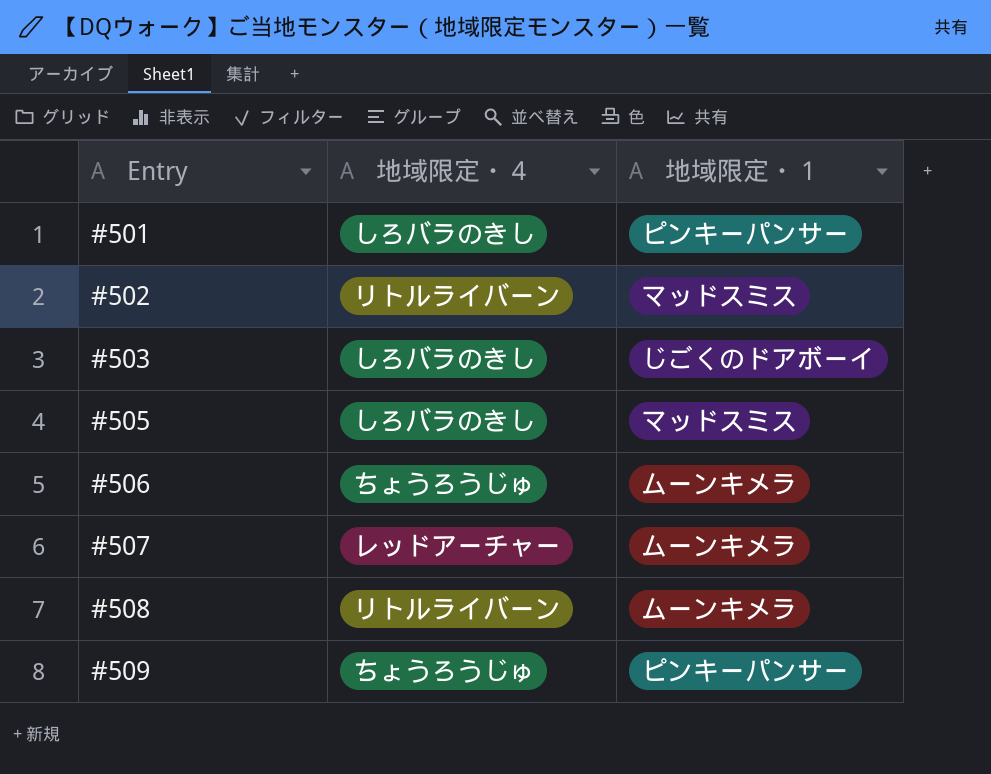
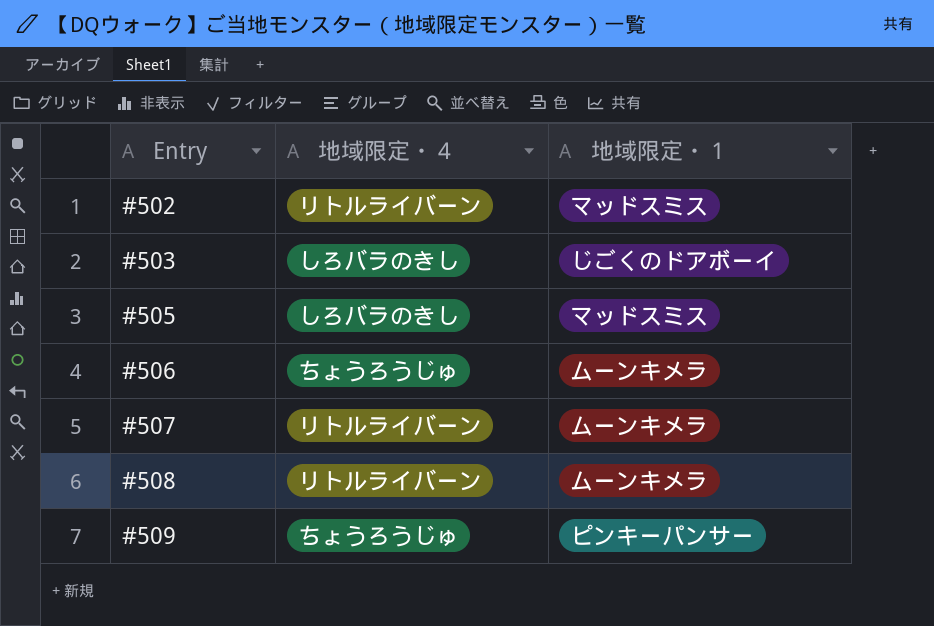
row #501: しろバラのきし | ピンキーパンサー -> none
#507 | 地域限定・４: レッドアーチャー -> リトルライバーン

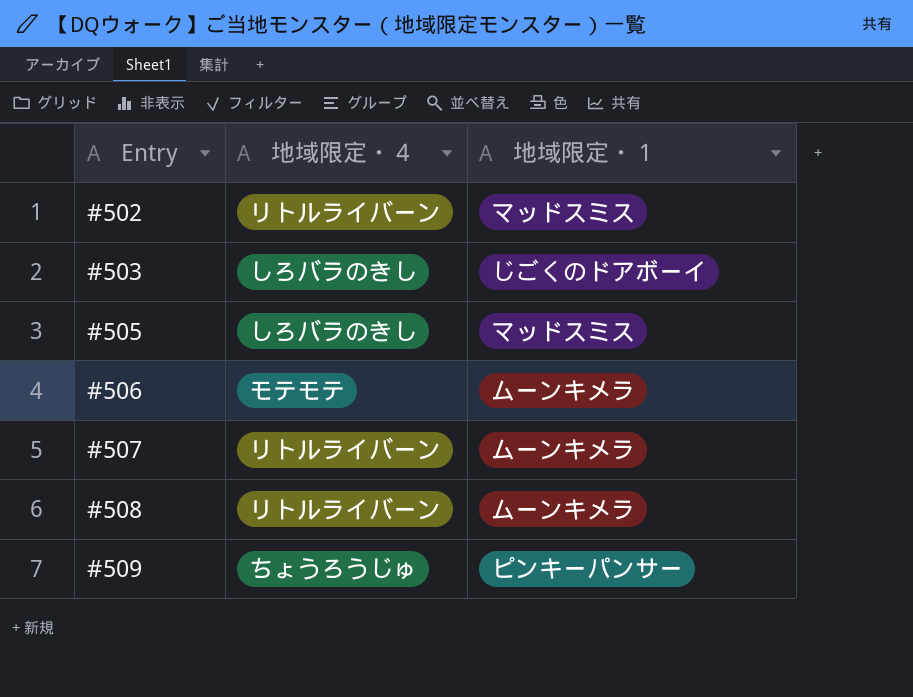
#506 | 地域限定・４: ちょうろうじゅ -> モテモテ

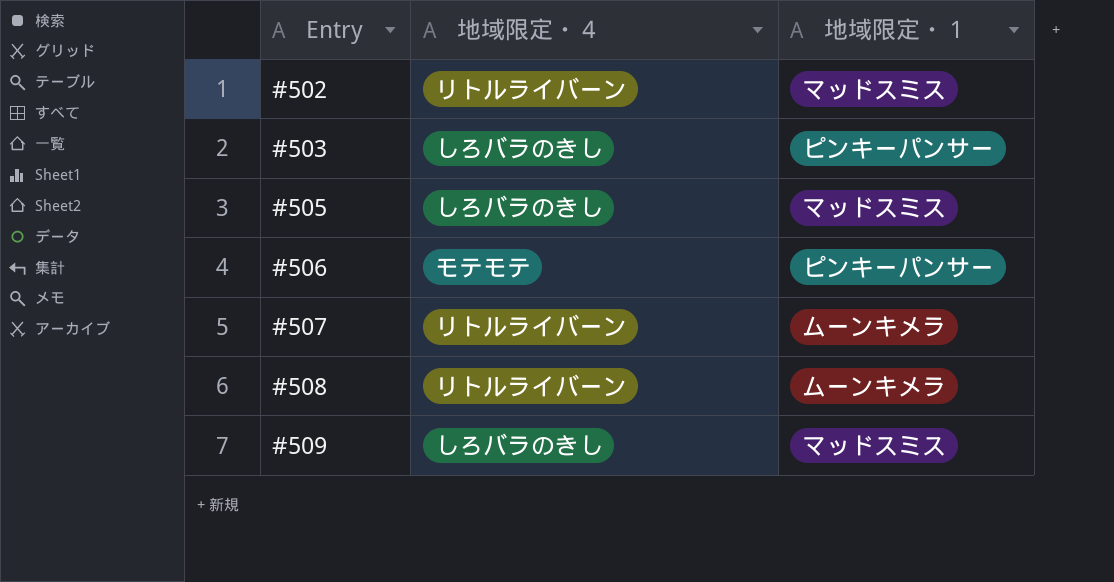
#503 | 地域限定・１: じごくのドアボーイ -> ピンキーパンサー
#506 | 地域限定・１: ムーンキメラ -> ピンキーパンサー
#509 | 地域限定・４: ちょうろうじゅ -> しろバラのきし
#509 | 地域限定・１: ピンキーパンサー -> マッドスミス

